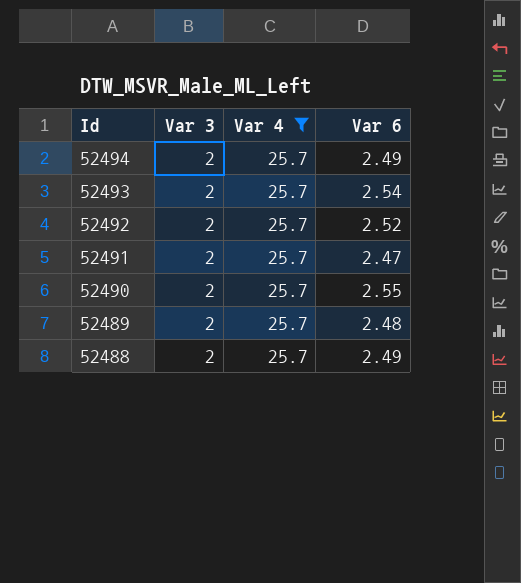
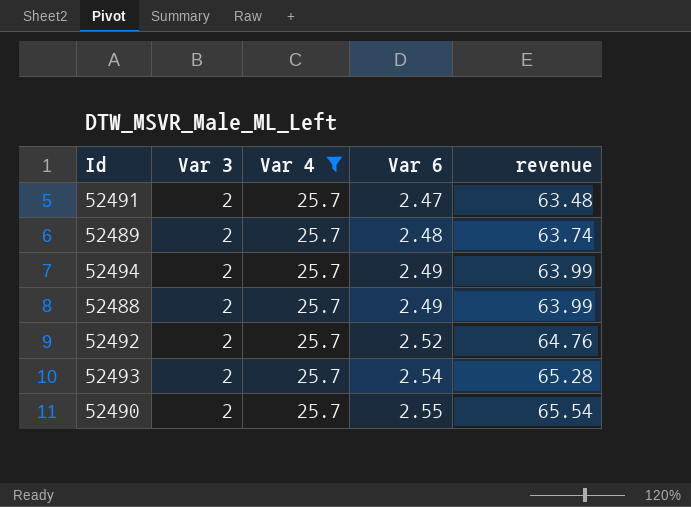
row order: Id descending -> Var 6 ascending
column revenue | formula: none -> [Var 4] * [Var 6]

